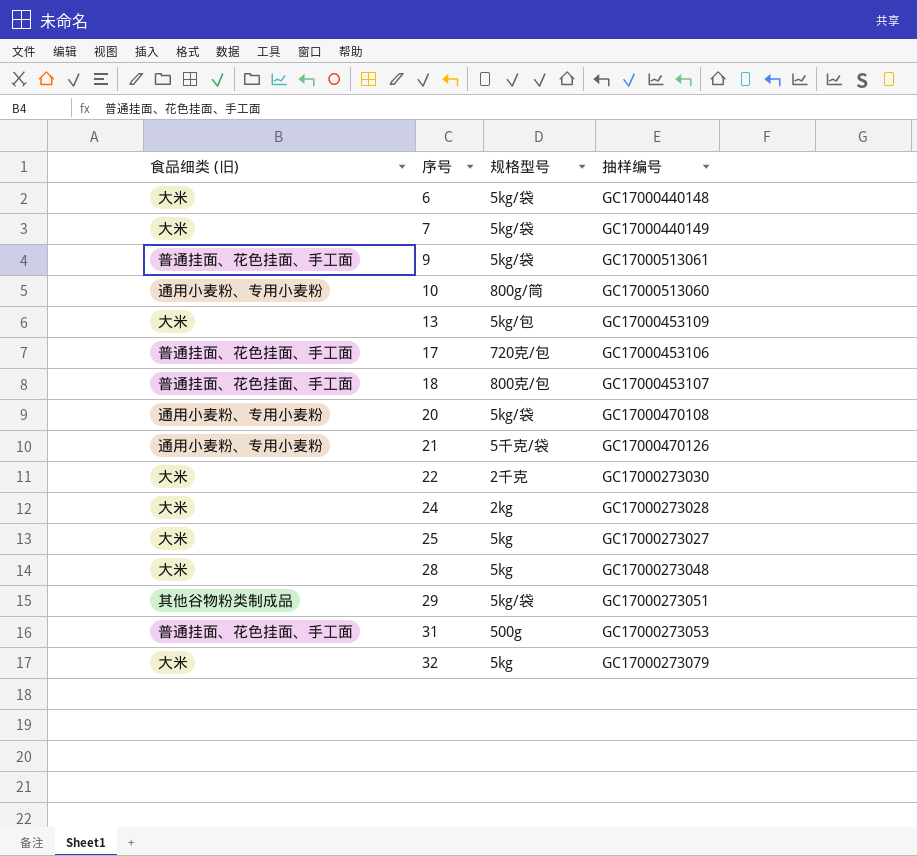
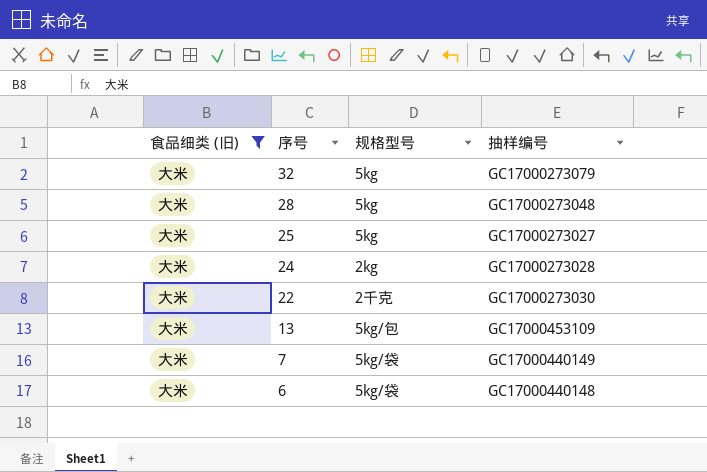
filter: none -> 食品细类 (旧) = 大米
row order: 序号 ascending -> 序号 descending

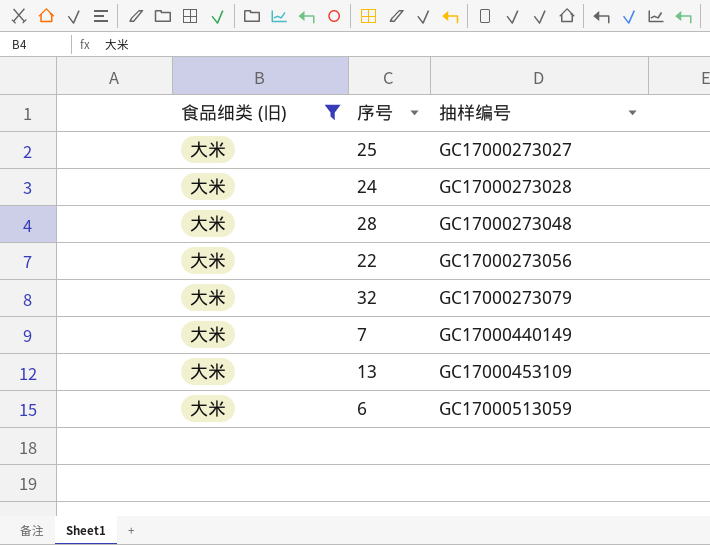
row order: 序号 descending -> 抽样编号 ascending
column 规格型号 | position: 3 -> none
22 | 抽样编号: GC17000273030 -> GC17000273056
6 | 抽样编号: GC17000440148 -> GC17000513059

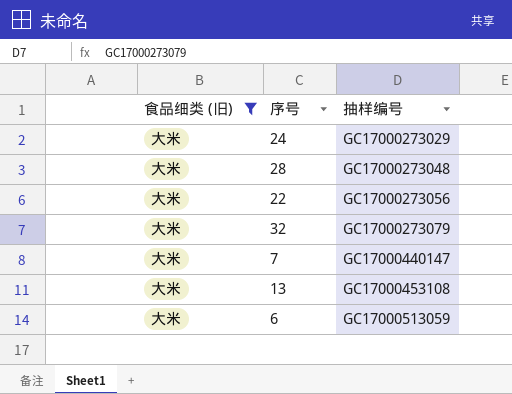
row 25: 大米 | GC17000273027 -> none
24 | 抽样编号: GC17000273028 -> GC17000273029
7 | 抽样编号: GC17000440149 -> GC17000440147
13 | 抽样编号: GC17000453109 -> GC17000453108

